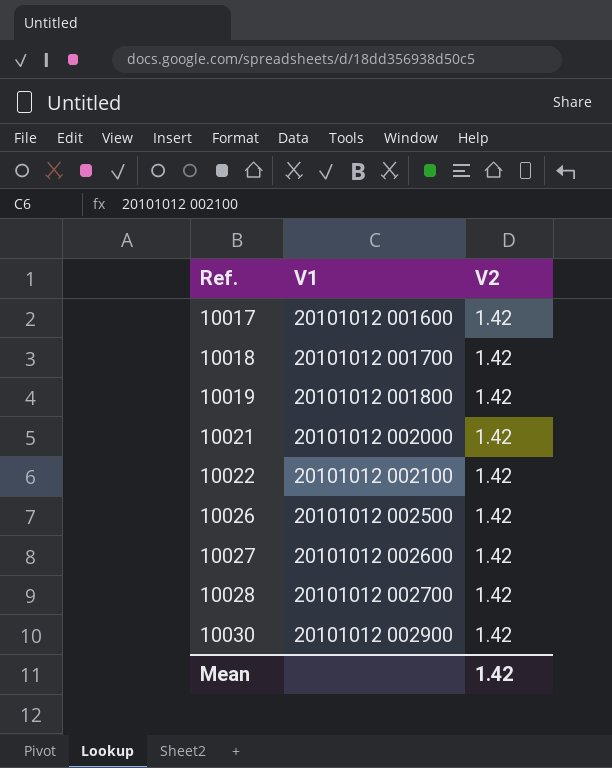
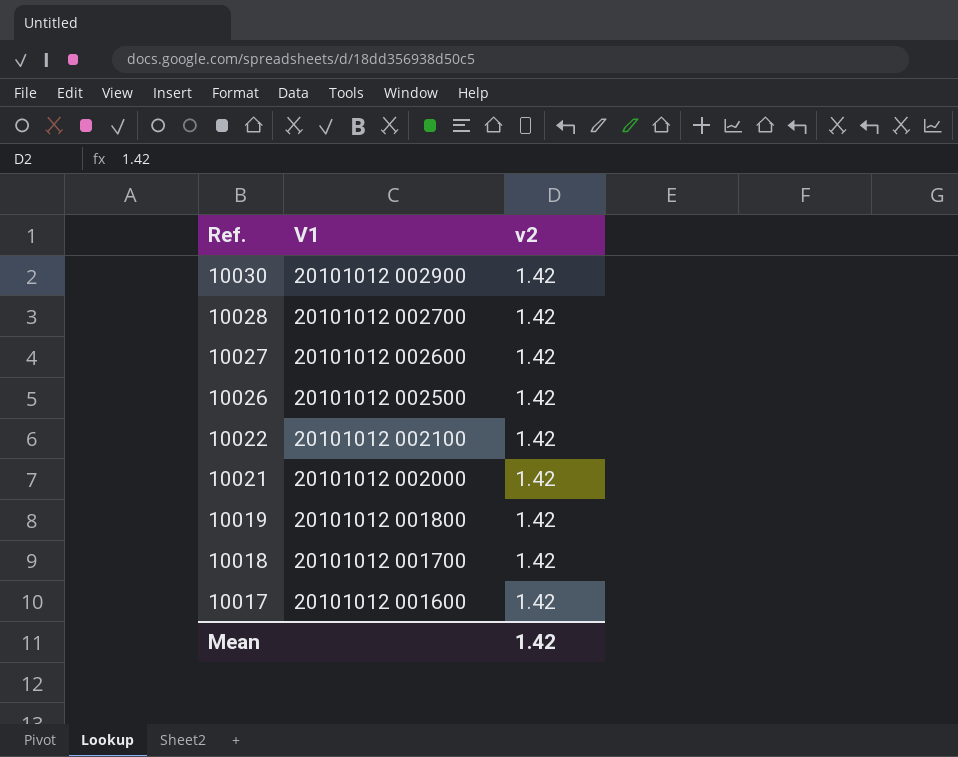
row order: Ref. ascending -> Ref. descending
column name: V2 -> v2

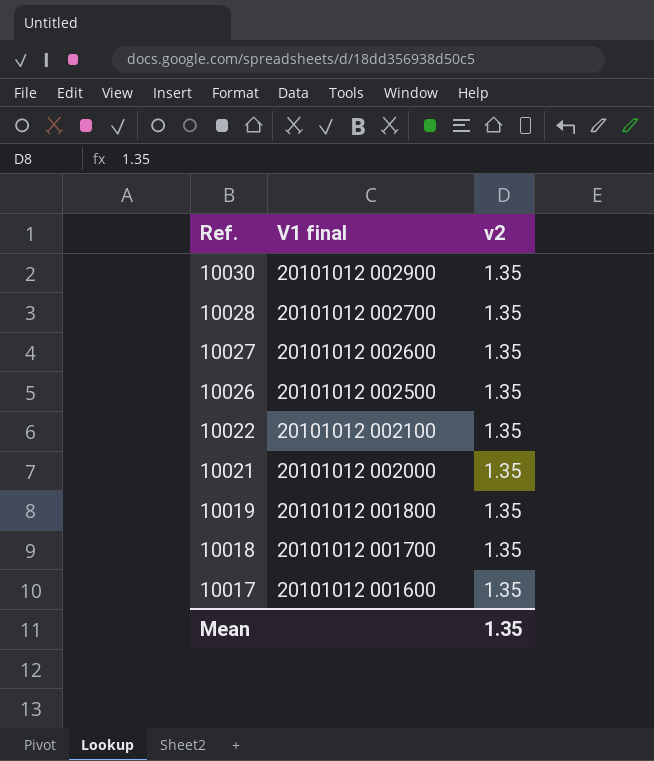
column name: V1 -> V1 final
10030 | v2: 1.42 -> 1.35
10028 | v2: 1.42 -> 1.35
10027 | v2: 1.42 -> 1.35
10026 | v2: 1.42 -> 1.35
10022 | v2: 1.42 -> 1.35
10021 | v2: 1.42 -> 1.35
10019 | v2: 1.42 -> 1.35
10018 | v2: 1.42 -> 1.35
10017 | v2: 1.42 -> 1.35
Mean | v2: 1.42 -> 1.35

